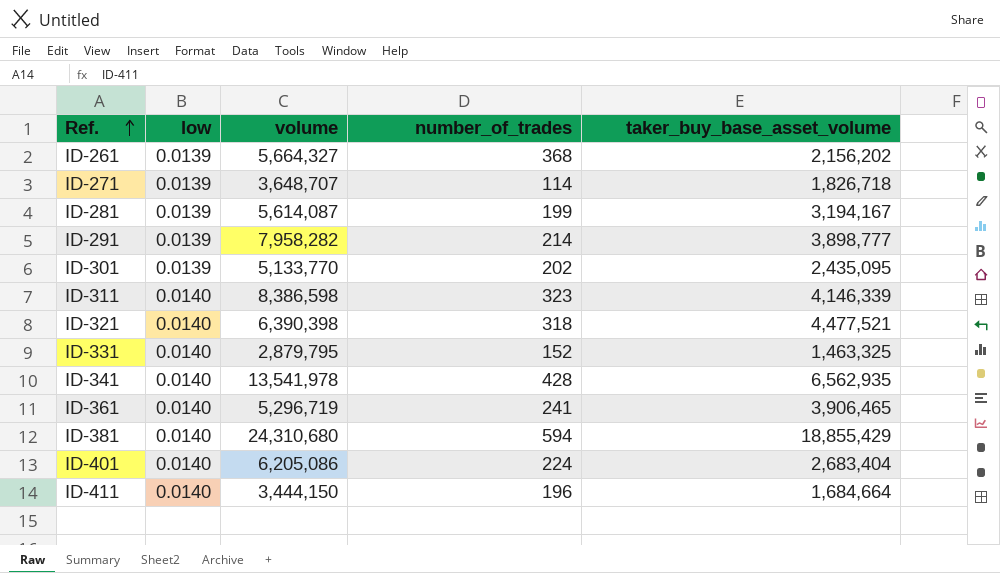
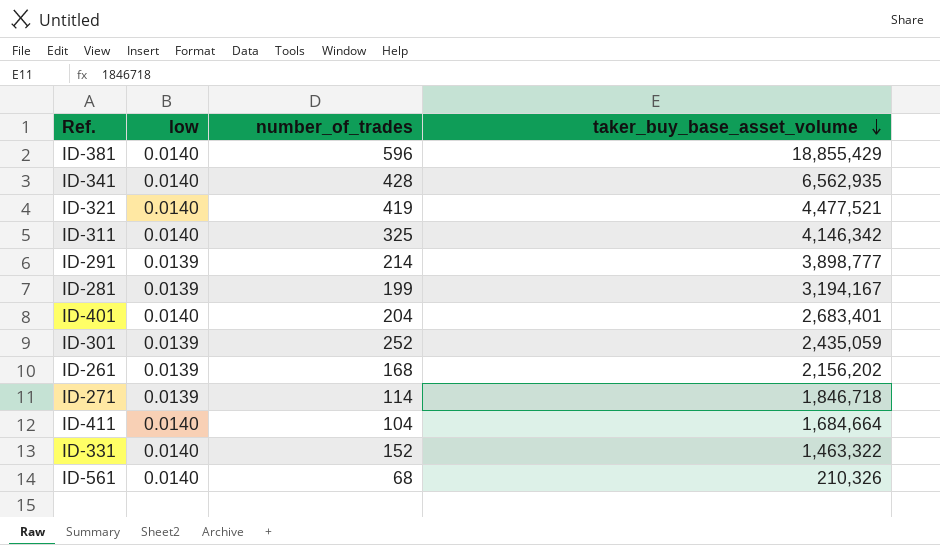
row order: Ref. ascending -> taker_buy_base_asset_volume descending
column volume | position: 3 -> none
row ID-361: 0.0140 | 5,296,719 | 241 | 3,906,465 -> none
ID-381 | number_of_trades: 594 -> 596
ID-321 | number_of_trades: 318 -> 419
ID-311 | number_of_trades: 323 -> 325
ID-311 | taker_buy_base_asset_volume: 4,146,339 -> 4,146,342
ID-401 | number_of_trades: 224 -> 204
ID-401 | taker_buy_base_asset_volume: 2,683,404 -> 2,683,401
ID-301 | number_of_trades: 202 -> 252
ID-301 | taker_buy_base_asset_volume: 2,435,095 -> 2,435,059
ID-261 | number_of_trades: 368 -> 168
ID-271 | taker_buy_base_asset_volume: 1,826,718 -> 1,846,718
ID-411 | number_of_trades: 196 -> 104
ID-331 | taker_buy_base_asset_volume: 1,463,325 -> 1,463,322
row ID-561: none -> 0.0140 | 68 | 210,326

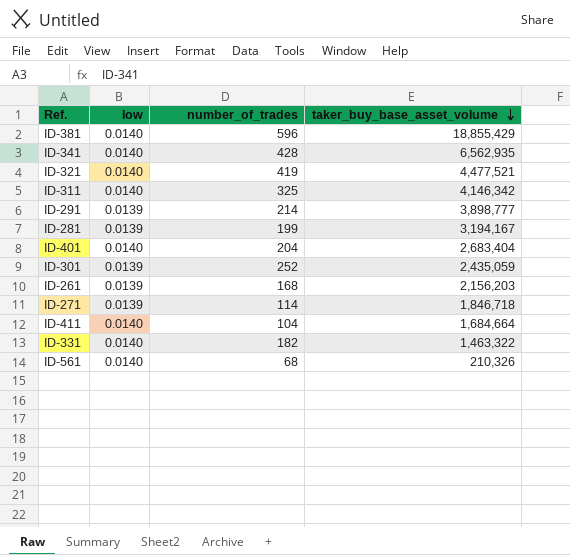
ID-401 | taker_buy_base_asset_volume: 2,683,401 -> 2,683,404
ID-261 | taker_buy_base_asset_volume: 2,156,202 -> 2,156,203
ID-331 | number_of_trades: 152 -> 182

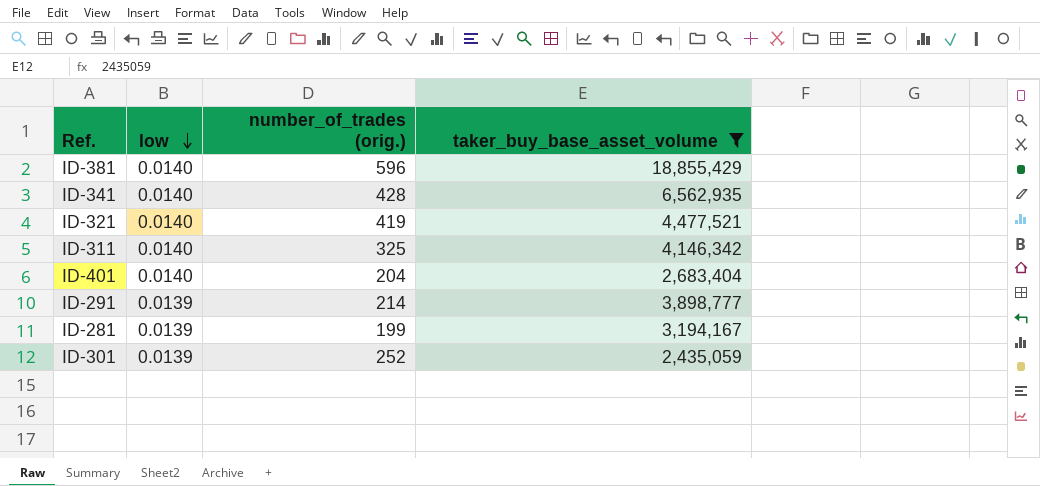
filter: none -> taker_buy_base_asset_volume >= 2,435,059
row order: taker_buy_base_asset_volume descending -> low descending
column name: number_of_trades -> number_of_trades (orig.)

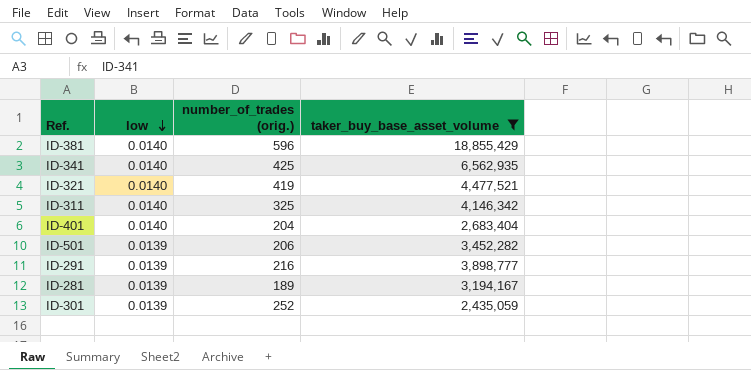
ID-341 | number_of_trades (orig.): 428 -> 425
row ID-501: none -> 0.0139 | 206 | 3,452,282
ID-291 | number_of_trades (orig.): 214 -> 216
ID-281 | number_of_trades (orig.): 199 -> 189

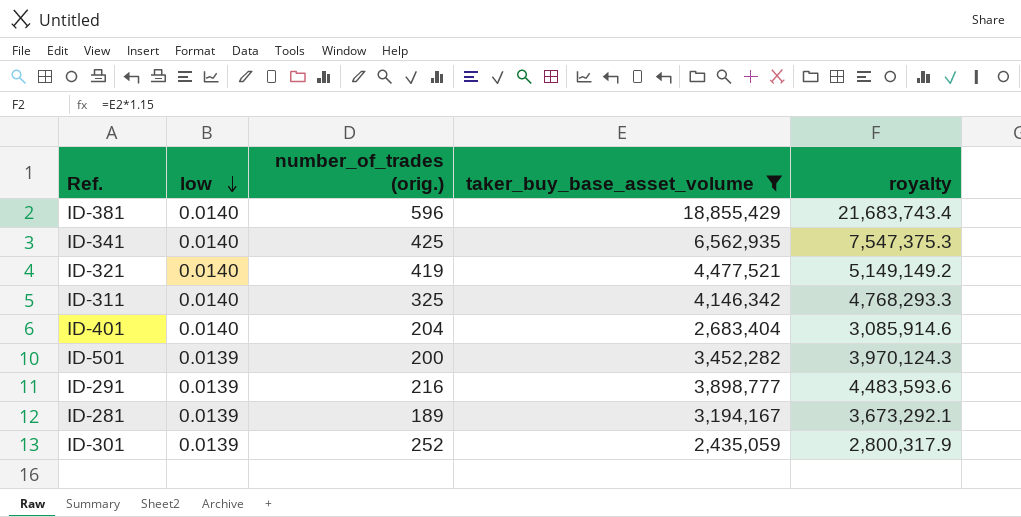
column royalty | formula: none -> [taker_buy_base_asset_volume] * 1.15
ID-501 | number_of_trades (orig.): 206 -> 200

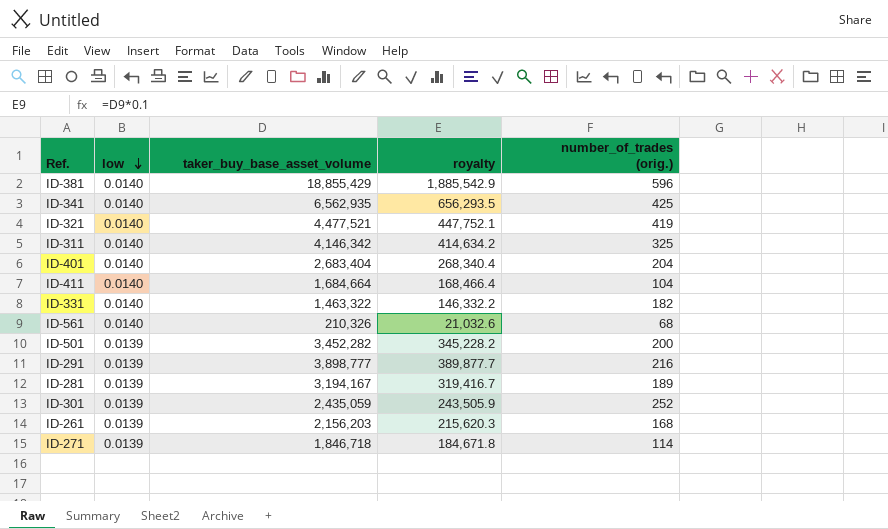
filter: taker_buy_base_asset_volume >= 2,435,059 -> none
column royalty | formula: [taker_buy_base_asset_volume] * 1.15 -> [taker_buy_base_asset_volume] * 0.1
column number_of_trades (orig.) | position: 3 -> 5

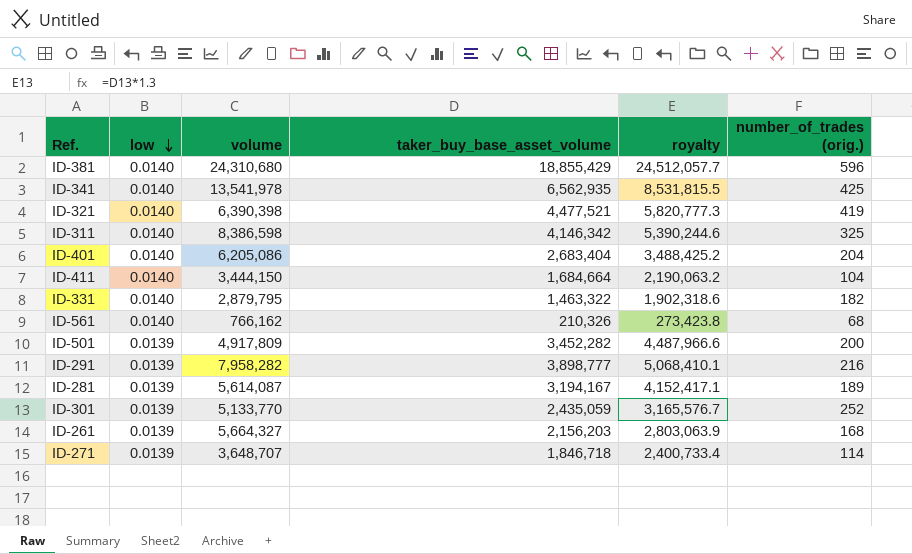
column volume | position: none -> 3
column royalty | formula: [taker_buy_base_asset_volume] * 0.1 -> [taker_buy_base_asset_volume] * 1.3

